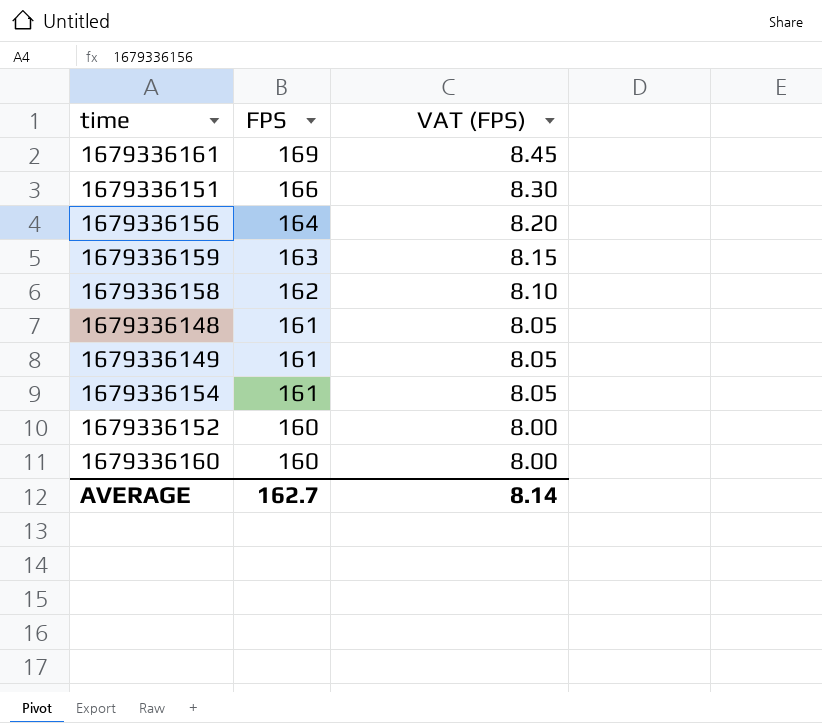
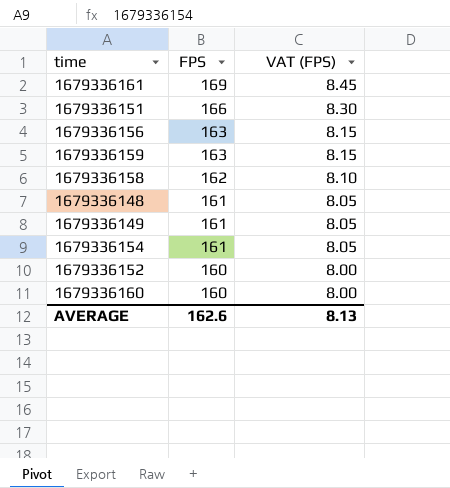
1679336156 | FPS: 164 -> 163
1679336156 | VAT (FPS): 8.20 -> 8.15
AVERAGE | FPS: 162.7 -> 162.6
AVERAGE | VAT (FPS): 8.14 -> 8.13

